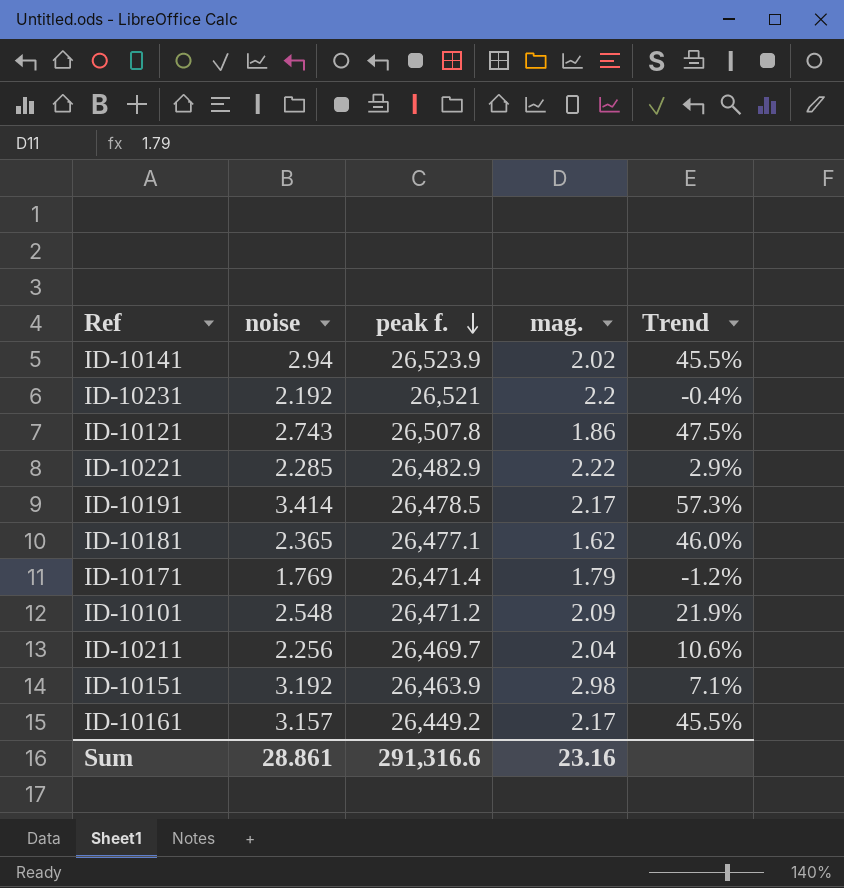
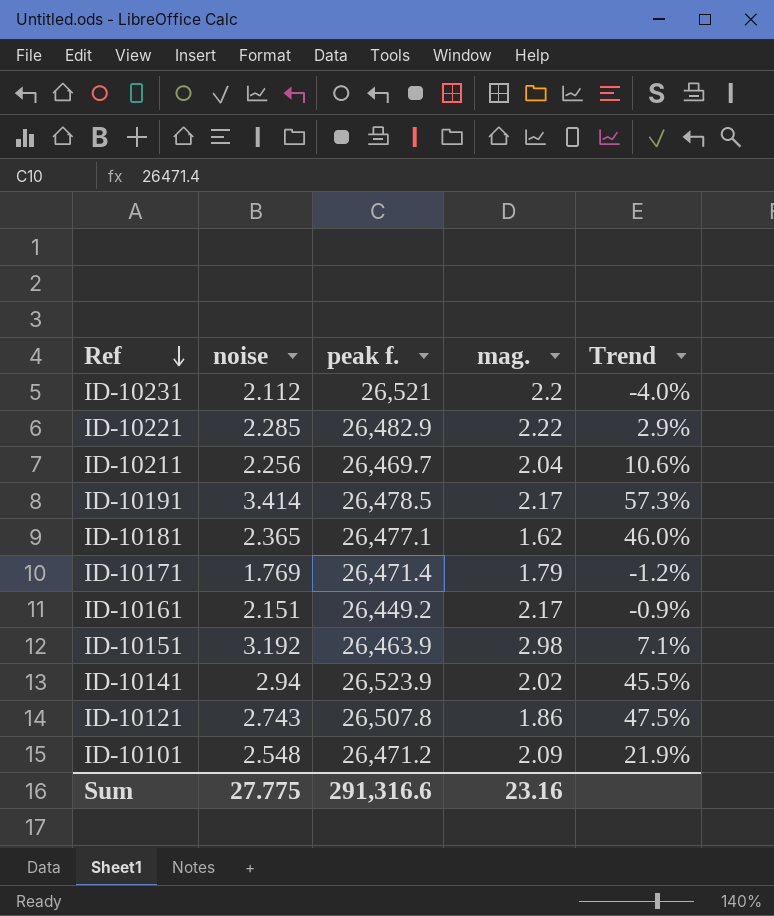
row order: peak f. descending -> Ref descending
ID-10231 | noise: 2.192 -> 2.112
ID-10231 | Trend: -0.4% -> -4.0%
ID-10161 | noise: 3.157 -> 2.151
ID-10161 | Trend: 45.5% -> -0.9%
Sum | noise: 28.861 -> 27.775

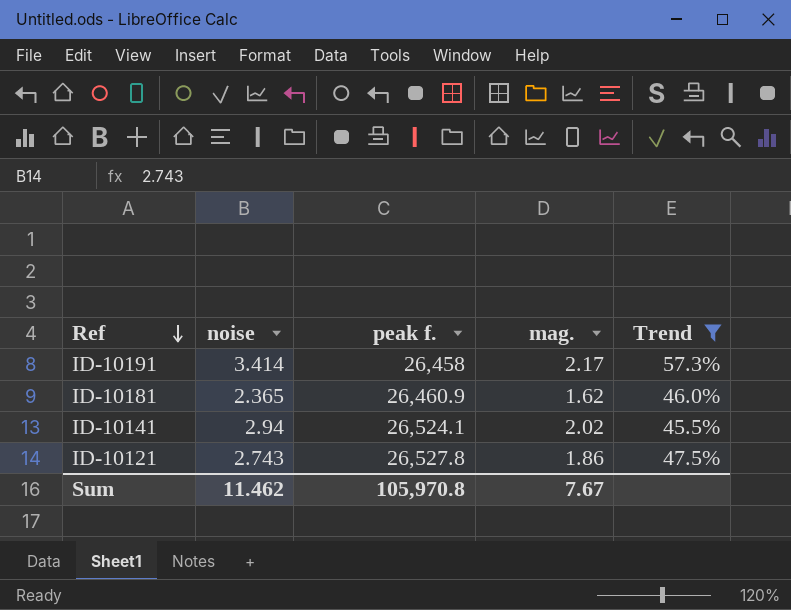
filter: none -> Trend >= 45.5%
ID-10191 | peak f.: 26,478.5 -> 26,458
ID-10181 | peak f.: 26,477.1 -> 26,460.9
ID-10141 | peak f.: 26,523.9 -> 26,524.1
ID-10121 | peak f.: 26,507.8 -> 26,527.8
Sum | noise: 27.775 -> 11.462
Sum | peak f.: 291,316.6 -> 105,970.8
Sum | mag.: 23.16 -> 7.67

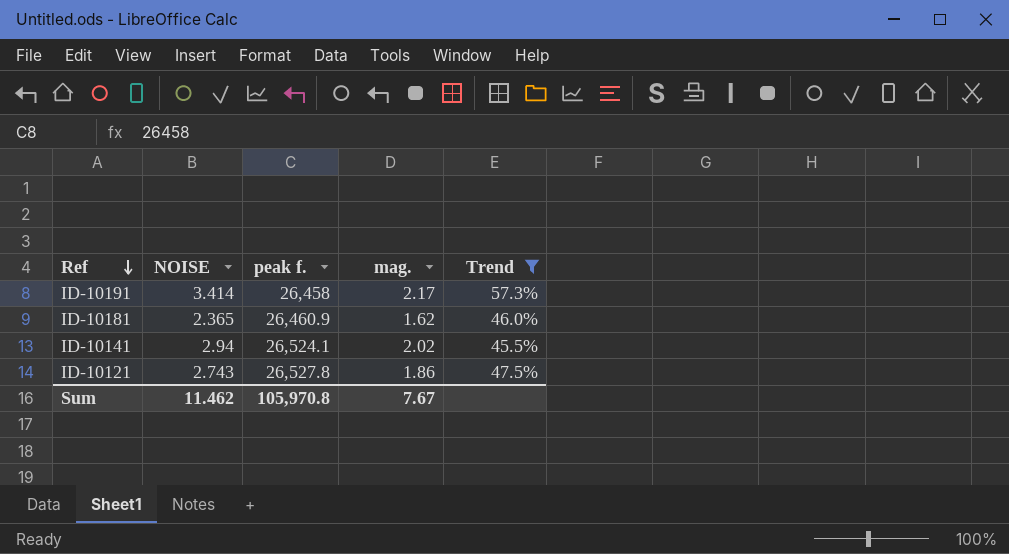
column name: noise -> NOISE

